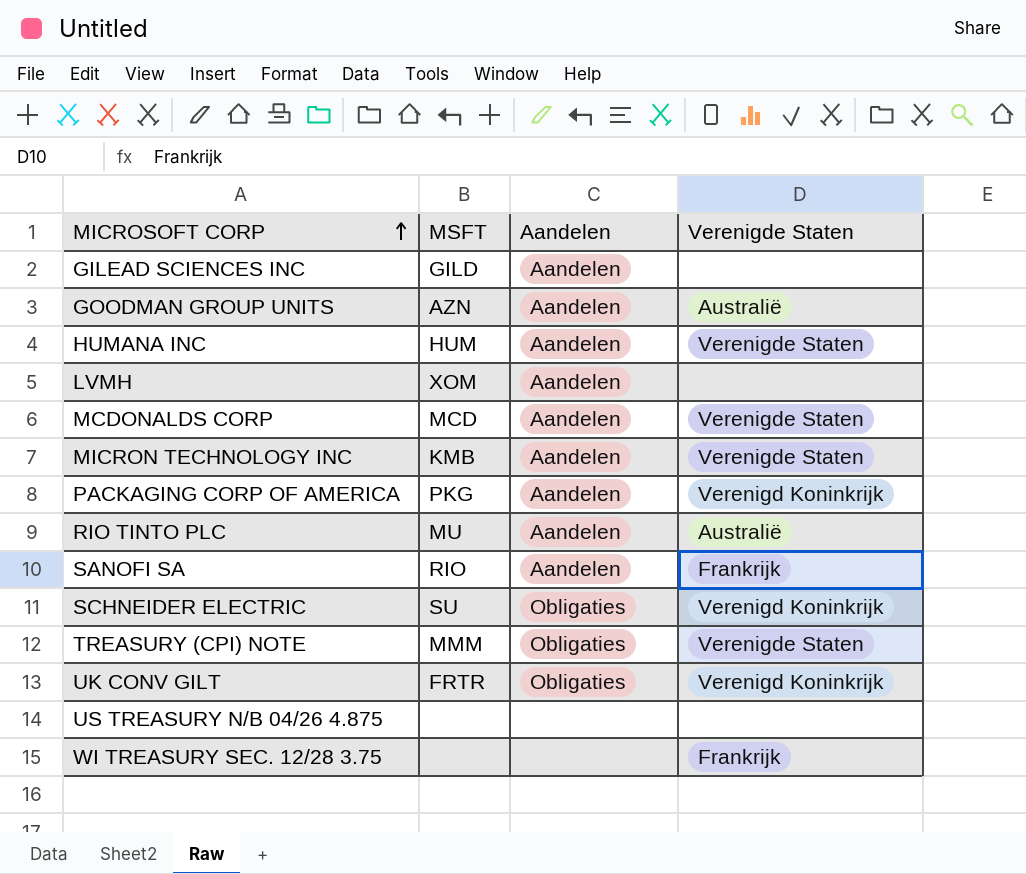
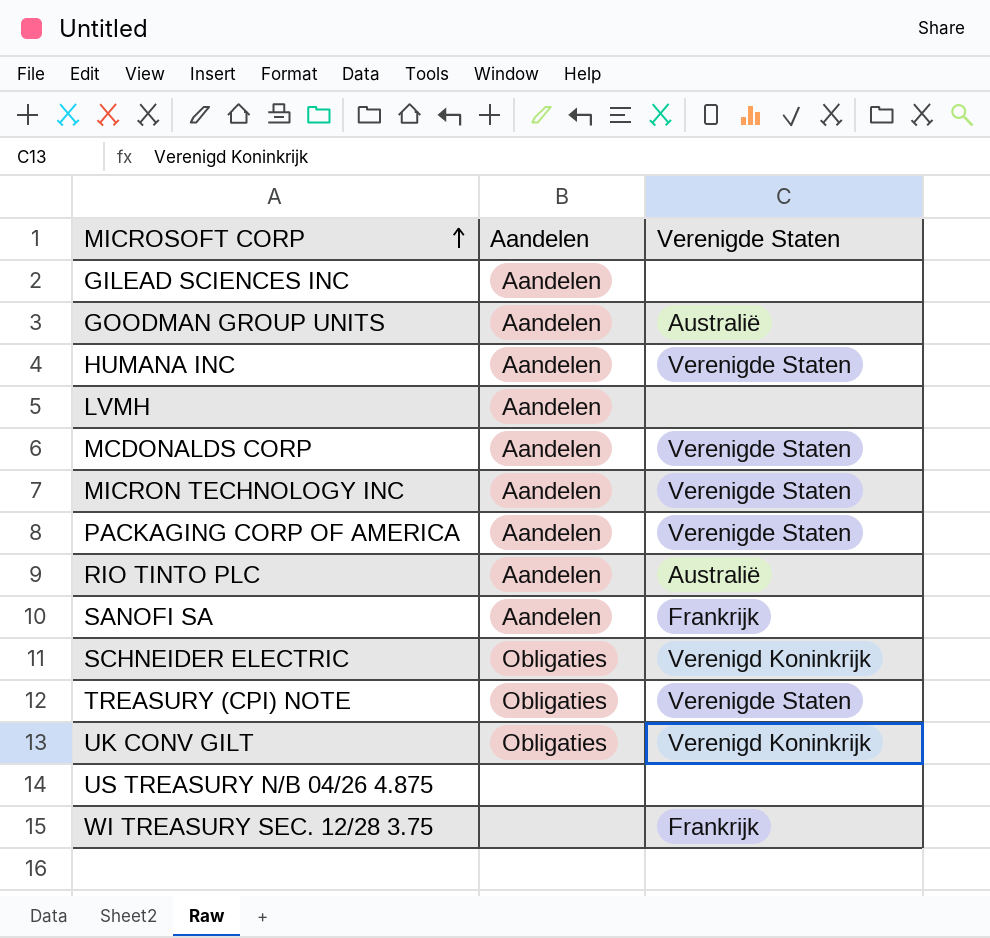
column MSFT | position: 2 -> none
PACKAGING CORP OF AMERICA | Verenigde Staten: Verenigd Koninkrijk -> Verenigde Staten

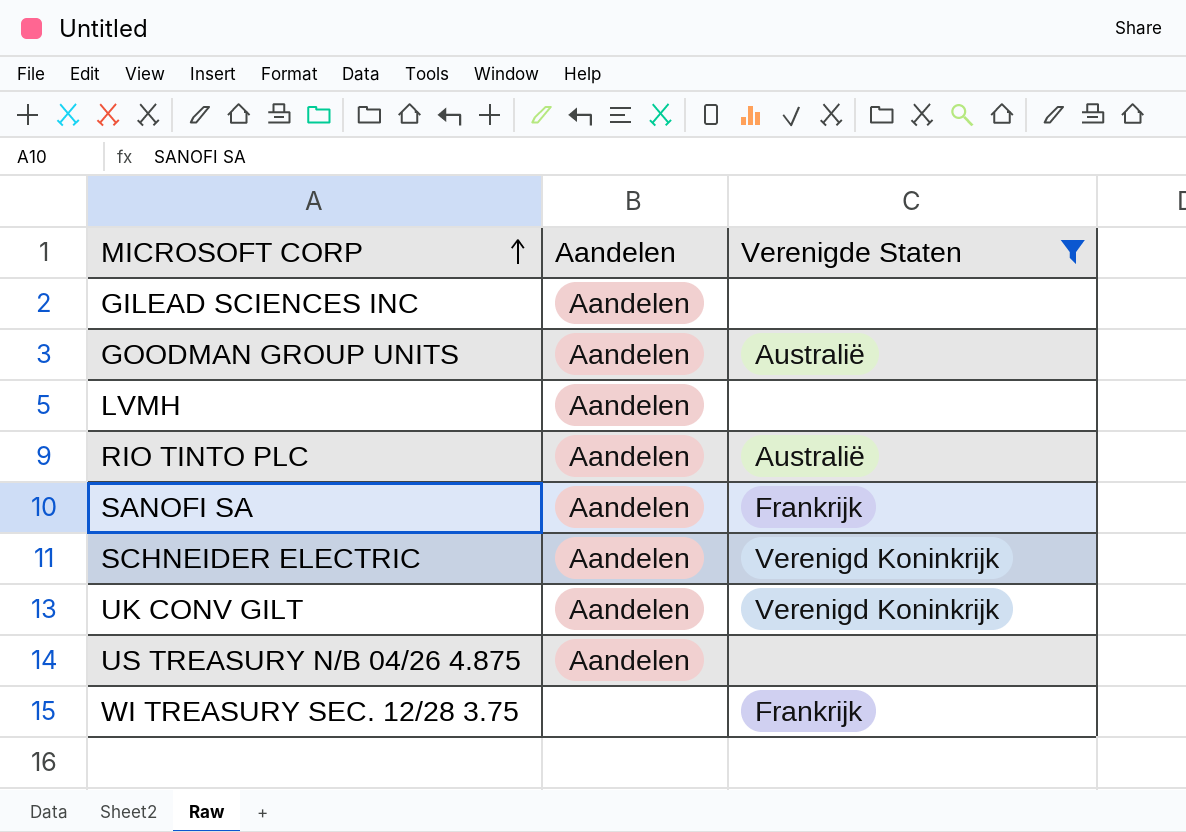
filter: none -> Verenigde Staten != Verenigde Staten
SCHNEIDER ELECTRIC | Aandelen: Obligaties -> Aandelen
UK CONV GILT | Aandelen: Obligaties -> Aandelen
US TREASURY N/B 04/26 4.875 | Aandelen: none -> Aandelen

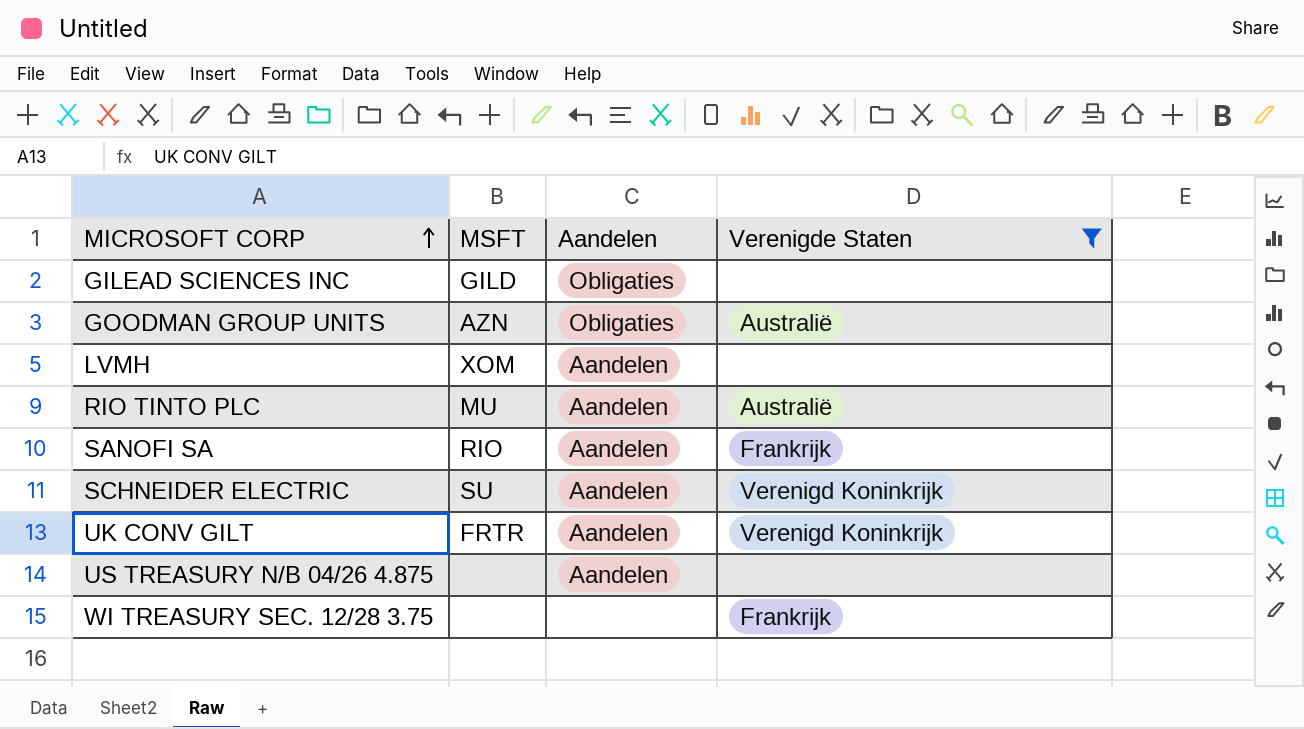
column MSFT | position: none -> 2
GILEAD SCIENCES INC | Aandelen: Aandelen -> Obligaties
GOODMAN GROUP UNITS | Aandelen: Aandelen -> Obligaties

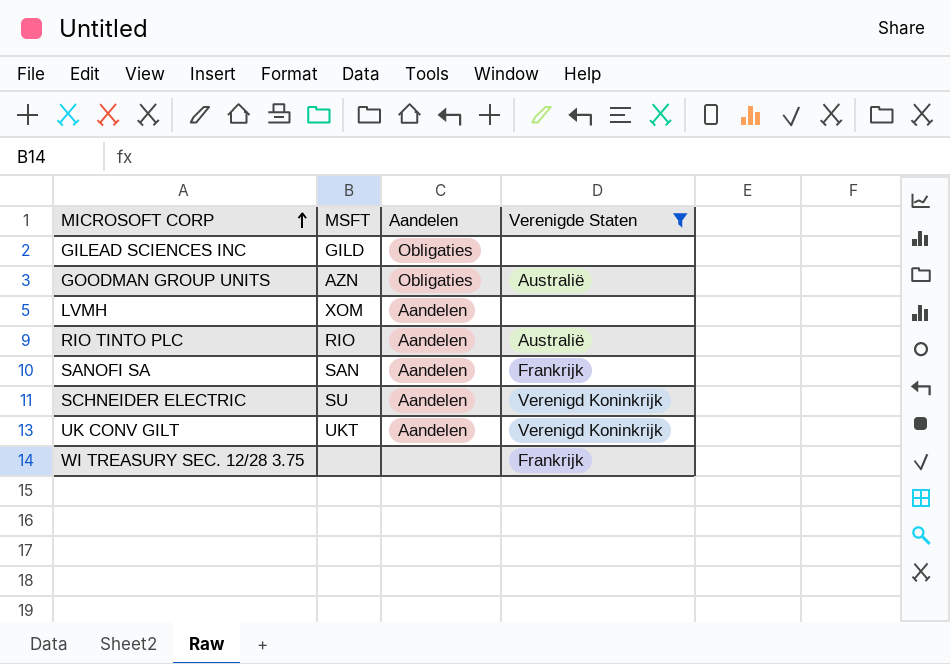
row US TREASURY N/B 04/26 4.875: none | Aandelen | none -> none
RIO TINTO PLC | MSFT: MU -> RIO
SANOFI SA | MSFT: RIO -> SAN
UK CONV GILT | MSFT: FRTR -> UKT

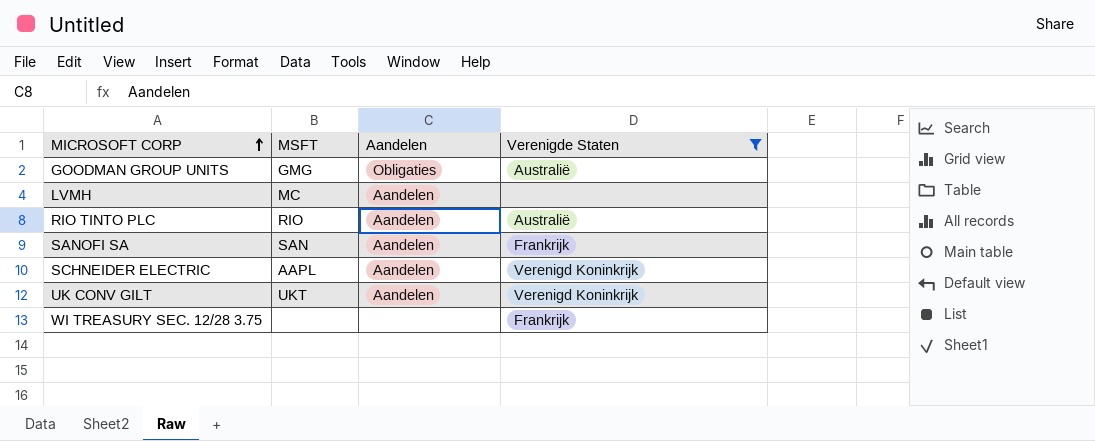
row GILEAD SCIENCES INC: GILD | Obligaties | none -> none
GOODMAN GROUP UNITS | MSFT: AZN -> GMG
LVMH | MSFT: XOM -> MC
SCHNEIDER ELECTRIC | MSFT: SU -> AAPL

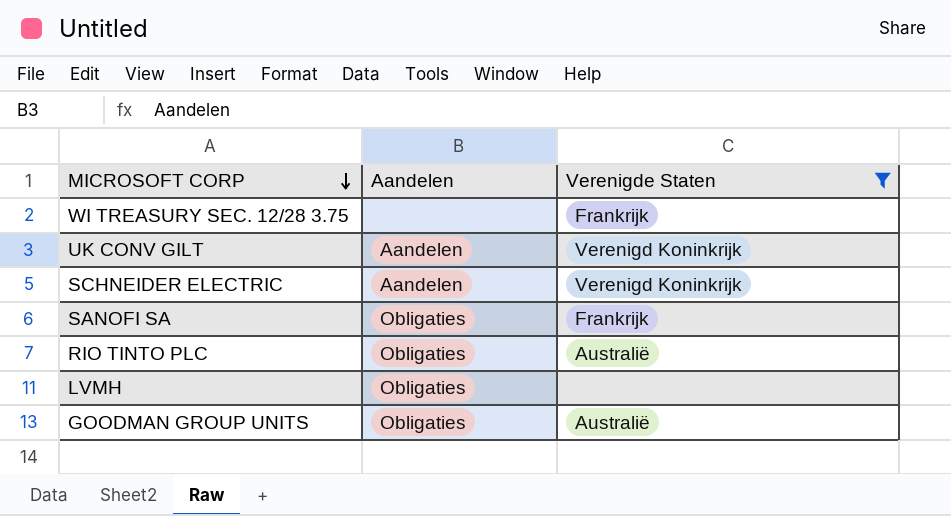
row order: MICROSOFT CORP ascending -> MICROSOFT CORP descending
column MSFT | position: 2 -> none
SANOFI SA | Aandelen: Aandelen -> Obligaties
RIO TINTO PLC | Aandelen: Aandelen -> Obligaties
LVMH | Aandelen: Aandelen -> Obligaties

